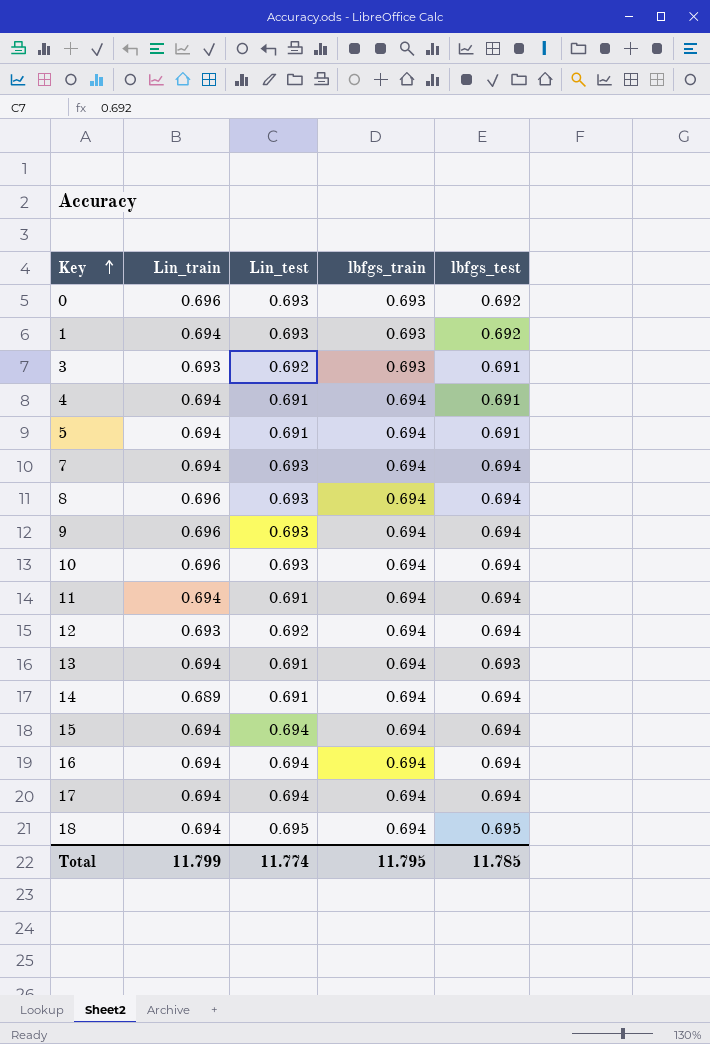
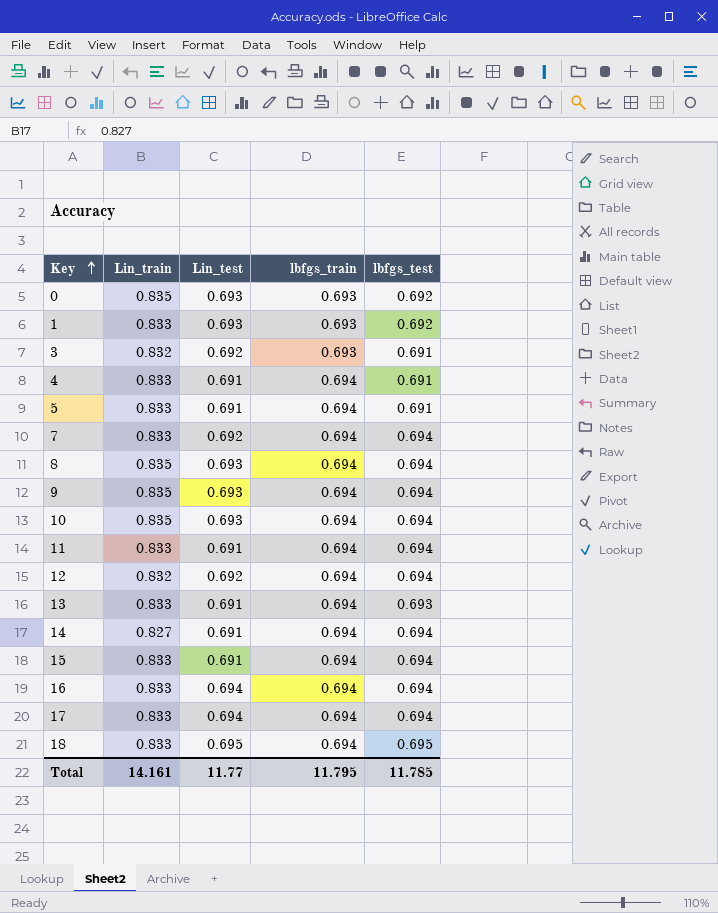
0 | Lin_train: 0.696 -> 0.835
1 | Lin_train: 0.694 -> 0.833
3 | Lin_train: 0.693 -> 0.832
4 | Lin_train: 0.694 -> 0.833
5 | Lin_train: 0.694 -> 0.833
7 | Lin_train: 0.694 -> 0.833
7 | Lin_test: 0.693 -> 0.692
8 | Lin_train: 0.696 -> 0.835
9 | Lin_train: 0.696 -> 0.835
10 | Lin_train: 0.696 -> 0.835
11 | Lin_train: 0.694 -> 0.833
12 | Lin_train: 0.693 -> 0.832
13 | Lin_train: 0.694 -> 0.833
14 | Lin_train: 0.689 -> 0.827
15 | Lin_train: 0.694 -> 0.833
15 | Lin_test: 0.694 -> 0.691
16 | Lin_train: 0.694 -> 0.833
17 | Lin_train: 0.694 -> 0.833
18 | Lin_train: 0.694 -> 0.833
Total | Lin_train: 11.799 -> 14.161
Total | Lin_test: 11.774 -> 11.77

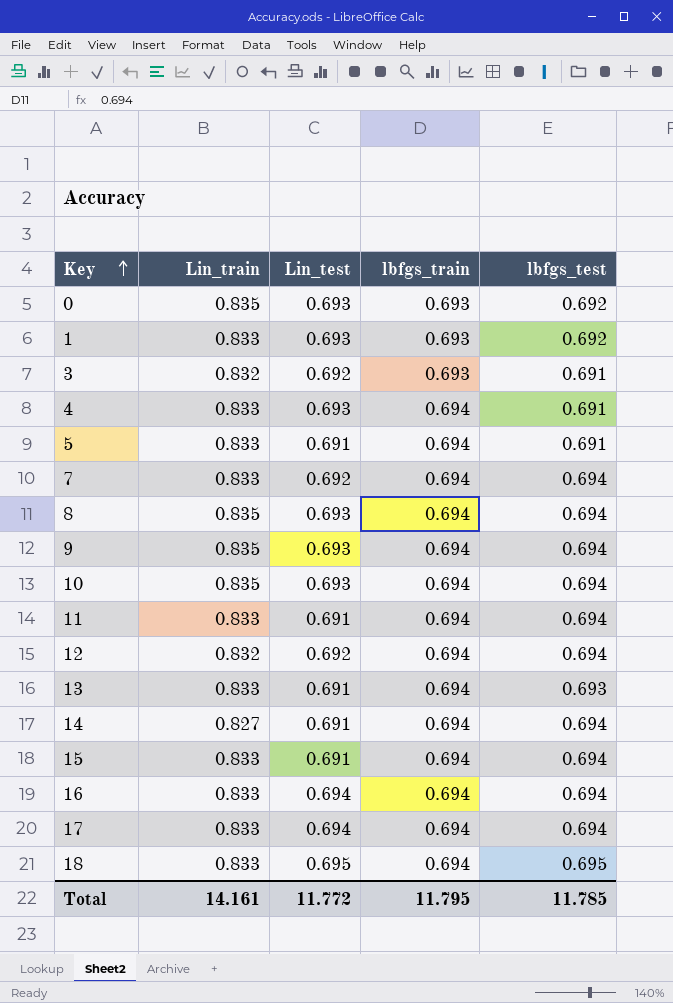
4 | Lin_test: 0.691 -> 0.693
Total | Lin_test: 11.77 -> 11.772

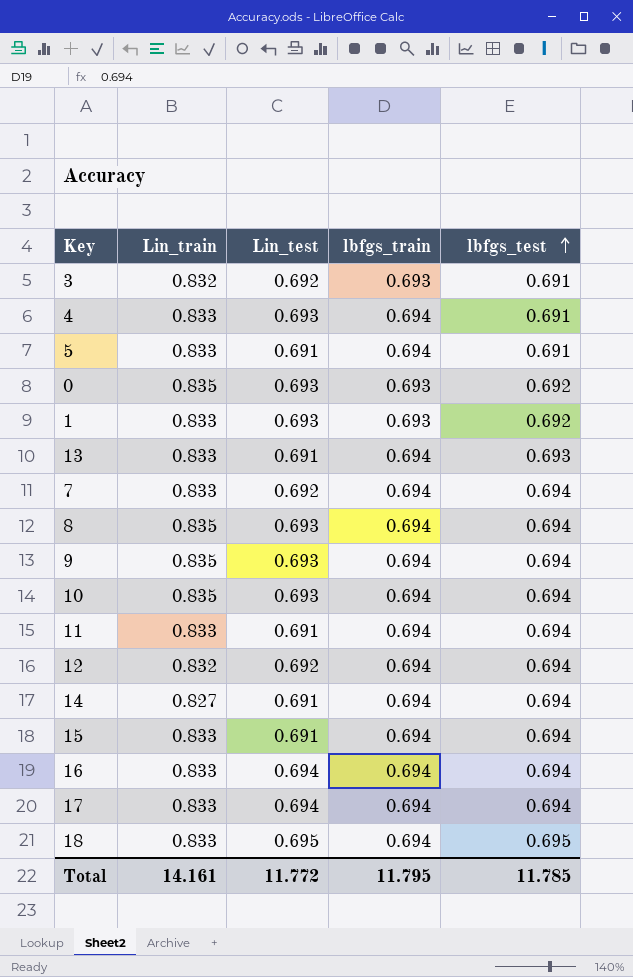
row order: Key ascending -> lbfgs_test ascending

